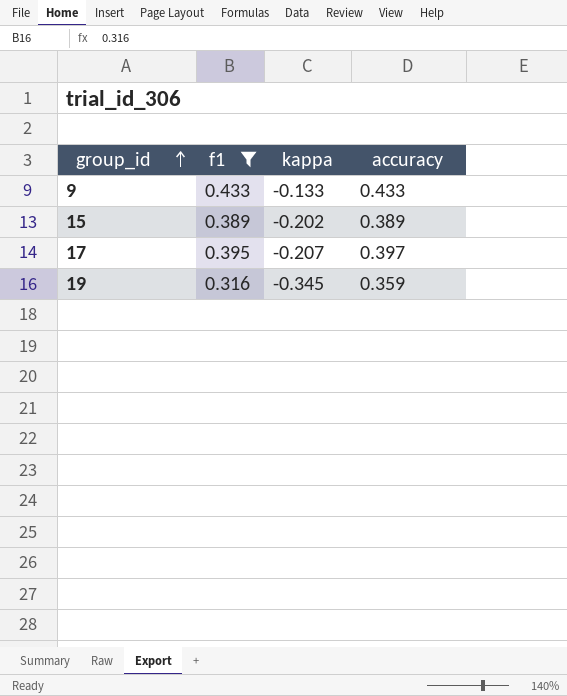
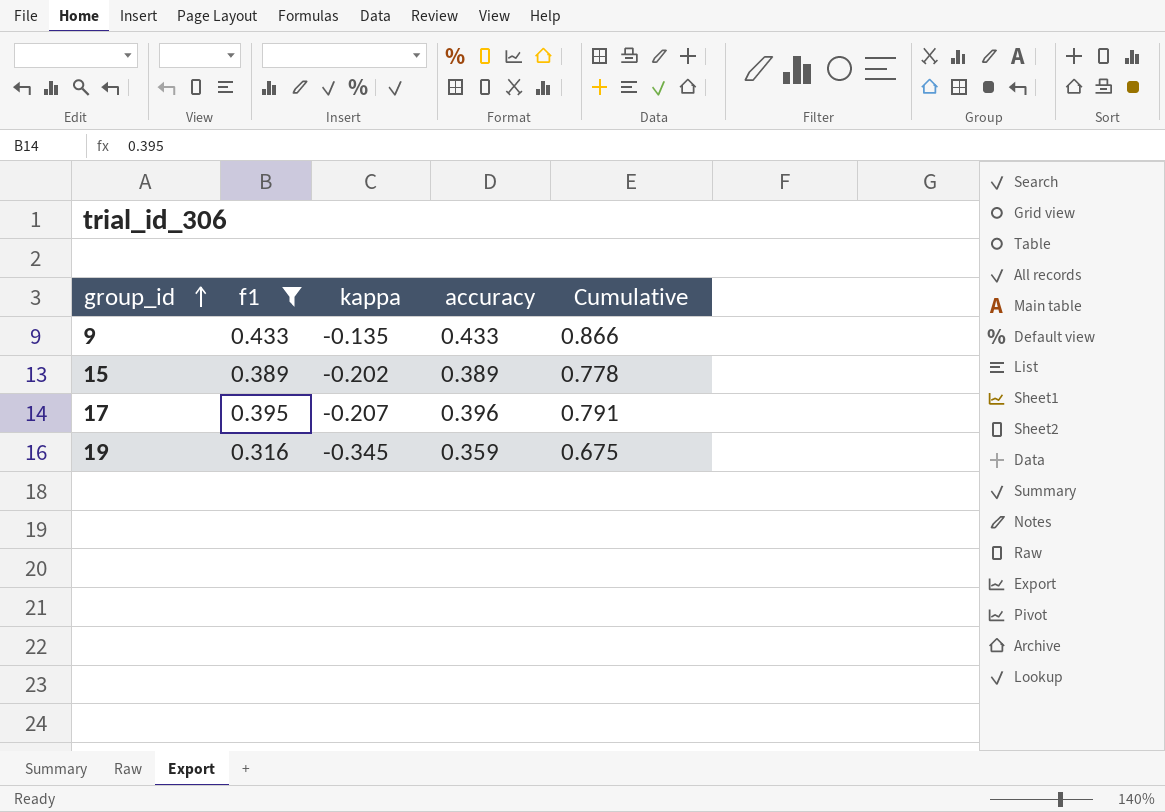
column Cumulative | formula: none -> [f1] + [accuracy]
9 | kappa: -0.133 -> -0.135
17 | accuracy: 0.397 -> 0.396

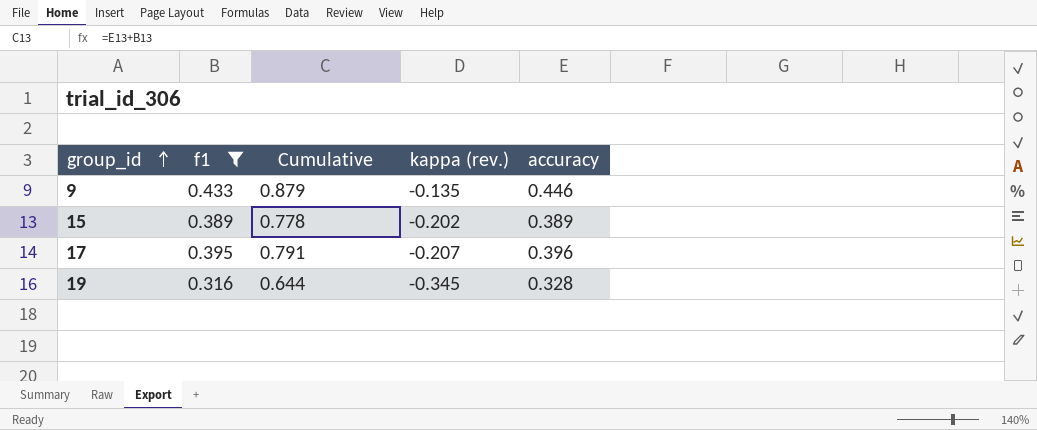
column Cumulative | position: 5 -> 3
column name: kappa -> kappa (rev.)
9 | Cumulative: 0.866 -> 0.879
9 | accuracy: 0.433 -> 0.446
19 | Cumulative: 0.675 -> 0.644
19 | accuracy: 0.359 -> 0.328

